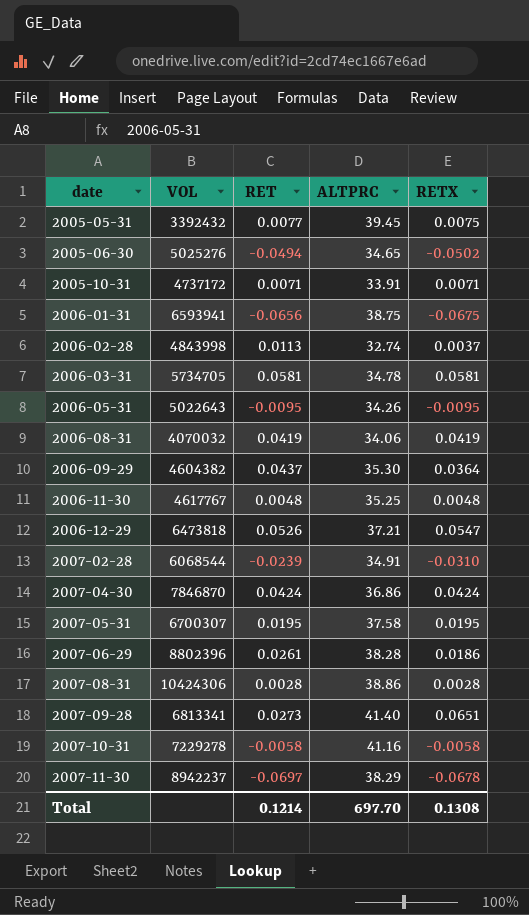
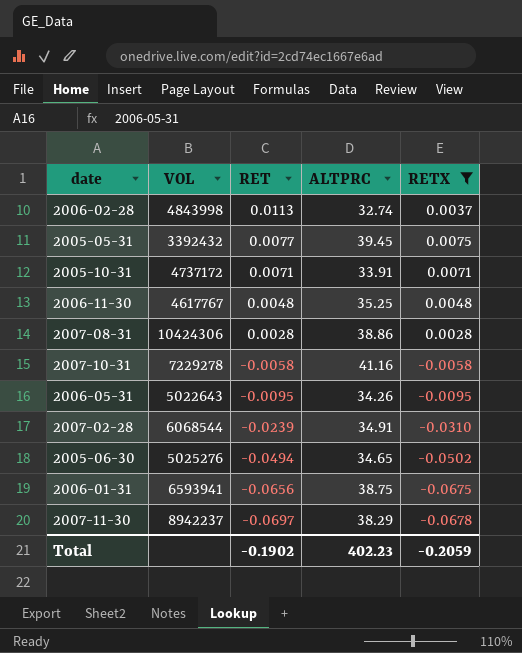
filter: none -> RETX <= 0.0075
row order: date ascending -> RET descending
Total | RET: 0.1214 -> -0.1902
Total | ALTPRC: 697.70 -> 402.23
Total | RETX: 0.1308 -> -0.2059

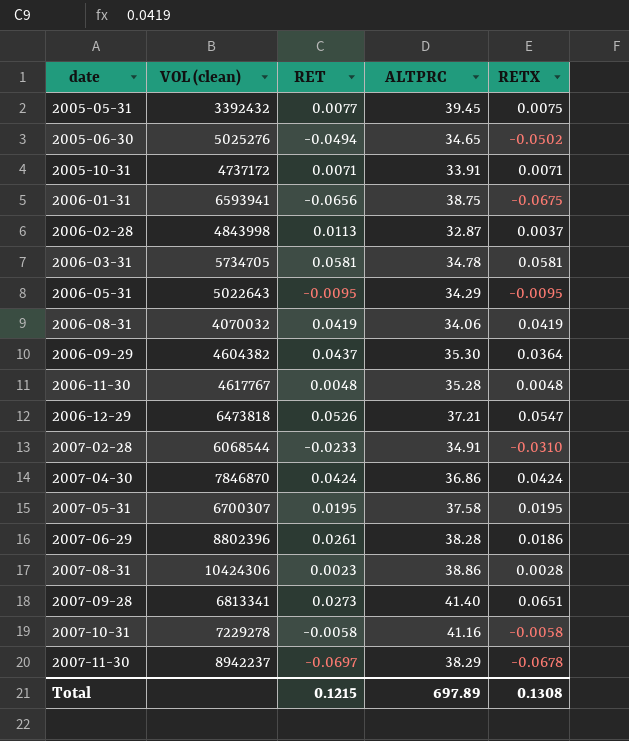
filter: RETX <= 0.0075 -> none
row order: RET descending -> date ascending
column name: VOL -> VOL (clean)
2006-02-28 | ALTPRC: 32.74 -> 32.87
2006-05-31 | ALTPRC: 34.26 -> 34.29
2006-11-30 | ALTPRC: 35.25 -> 35.28
2007-02-28 | RET: -0.0239 -> -0.0233
2007-08-31 | RET: 0.0028 -> 0.0023
Total | RET: -0.1902 -> 0.1215
Total | ALTPRC: 402.23 -> 697.89
Total | RETX: -0.2059 -> 0.1308

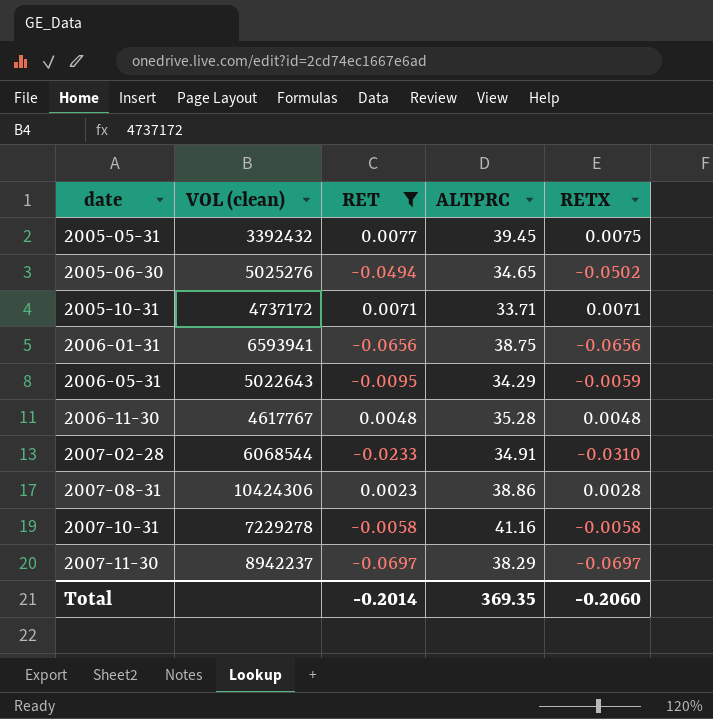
filter: none -> RET <= 0.0077
2005-10-31 | ALTPRC: 33.91 -> 33.71
2006-01-31 | RETX: -0.0675 -> -0.0656
2006-05-31 | RETX: -0.0095 -> -0.0059
2007-11-30 | RETX: -0.0678 -> -0.0697
Total | RET: 0.1215 -> -0.2014
Total | ALTPRC: 697.89 -> 369.35
Total | RETX: 0.1308 -> -0.2060

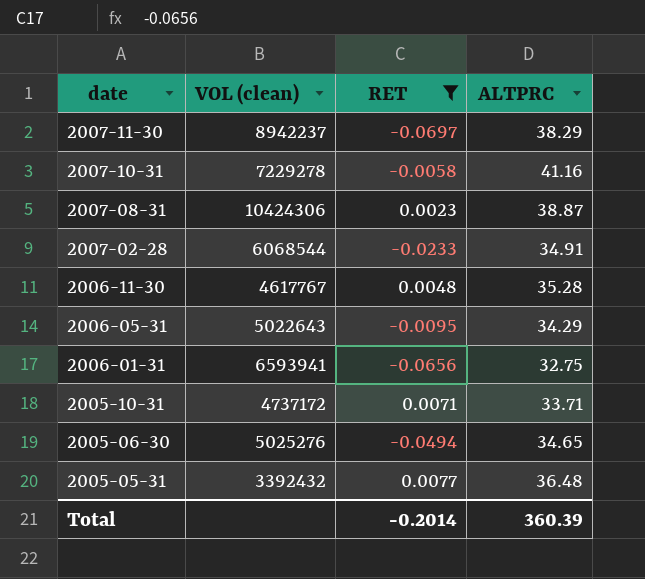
row order: date ascending -> date descending
column RETX | position: 5 -> none
2007-08-31 | ALTPRC: 38.86 -> 38.87
2006-01-31 | ALTPRC: 38.75 -> 32.75
2005-05-31 | ALTPRC: 39.45 -> 36.48
Total | ALTPRC: 369.35 -> 360.39

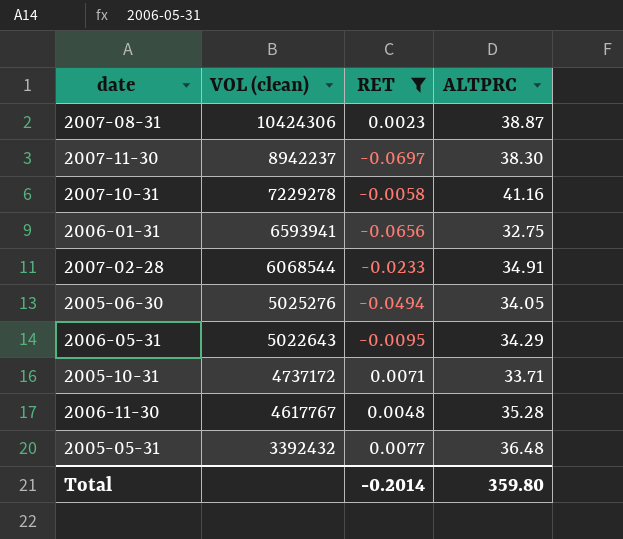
row order: date descending -> VOL (clean) descending
2007-11-30 | ALTPRC: 38.29 -> 38.30
2005-06-30 | ALTPRC: 34.65 -> 34.05
Total | ALTPRC: 360.39 -> 359.80

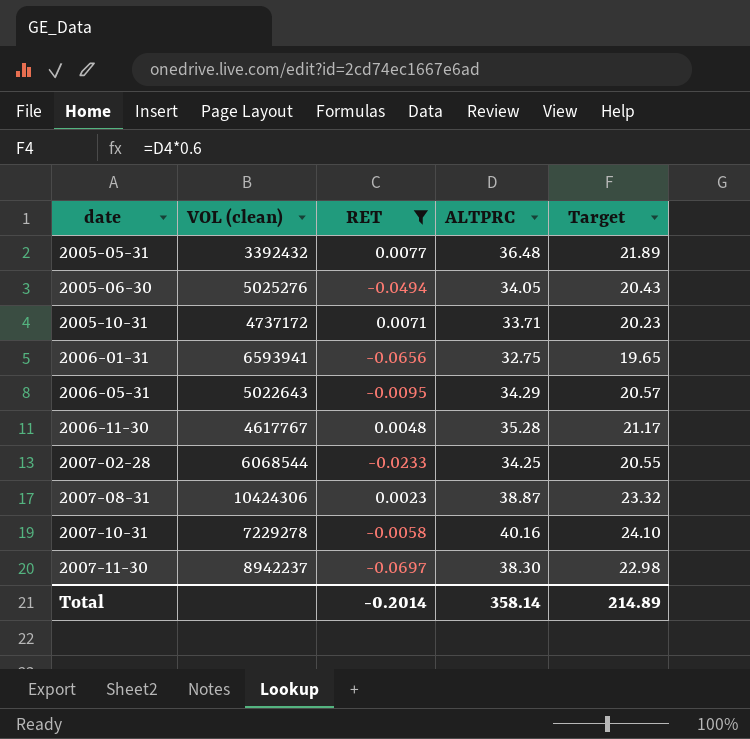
row order: VOL (clean) descending -> date ascending
column Target | formula: none -> [ALTPRC] * 0.6
2007-02-28 | ALTPRC: 34.91 -> 34.25
2007-10-31 | ALTPRC: 41.16 -> 40.16
Total | ALTPRC: 359.80 -> 358.14

